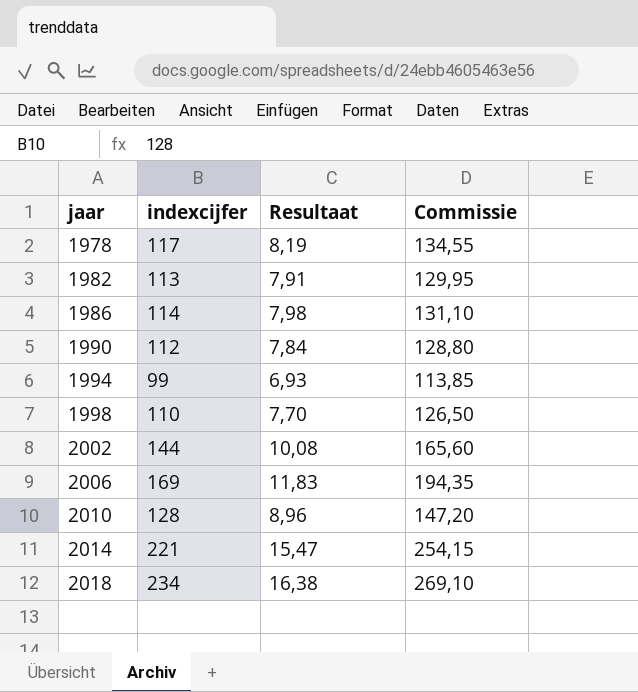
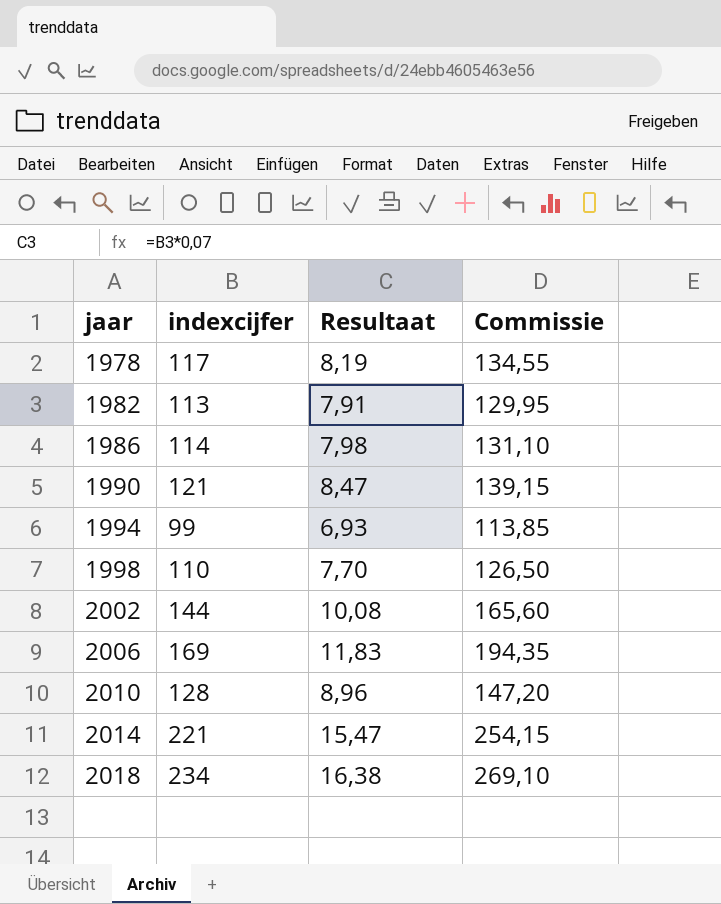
1990 | indexcijfer: 112 -> 121
1990 | Resultaat: 7,84 -> 8,47
1990 | Commissie: 128,80 -> 139,15

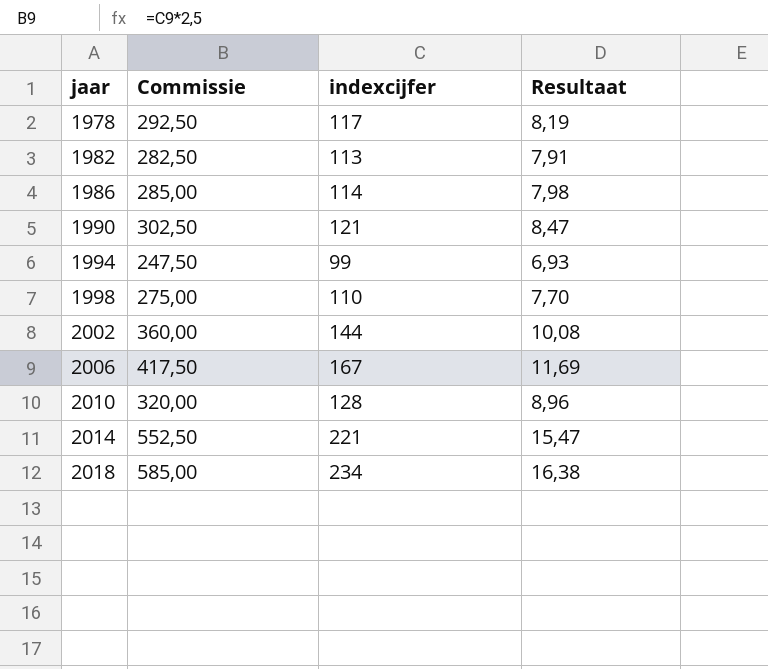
column Commissie | formula: [indexcijfer] * 1,15 -> [indexcijfer] * 2,5
column Commissie | position: 4 -> 2
2006 | indexcijfer: 169 -> 167
2006 | Resultaat: 11,83 -> 11,69

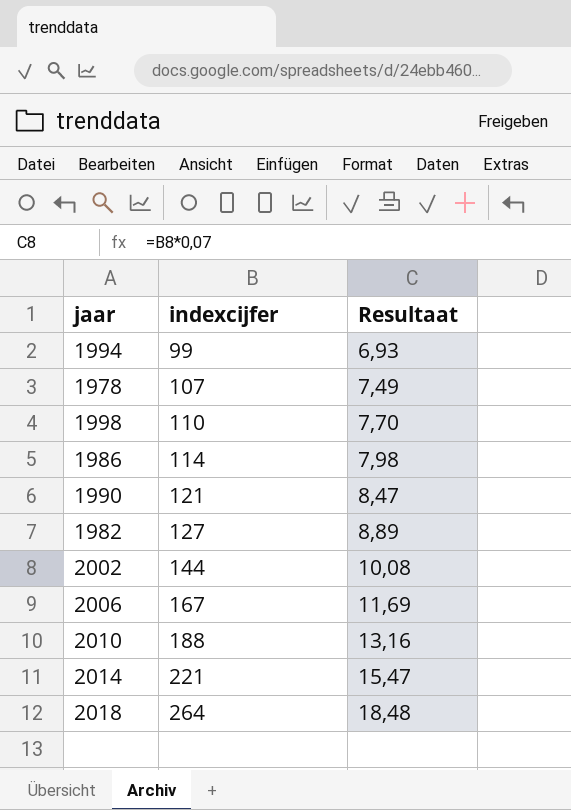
row order: jaar ascending -> indexcijfer ascending
column Commissie | formula: [indexcijfer] * 2,5 -> none
1978 | indexcijfer: 117 -> 107
1978 | Resultaat: 8,19 -> 7,49
1982 | indexcijfer: 113 -> 127
1982 | Resultaat: 7,91 -> 8,89
2010 | indexcijfer: 128 -> 188
2010 | Resultaat: 8,96 -> 13,16
2018 | indexcijfer: 234 -> 264
2018 | Resultaat: 16,38 -> 18,48

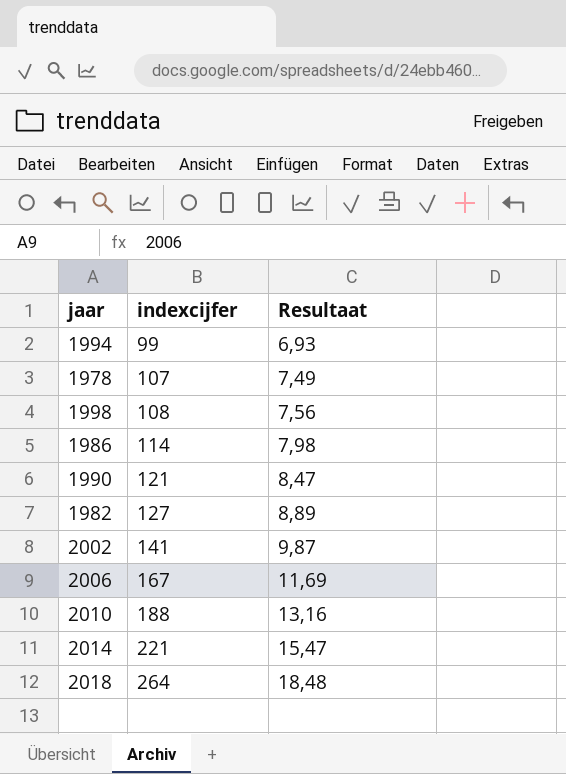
1998 | indexcijfer: 110 -> 108
1998 | Resultaat: 7,70 -> 7,56
2002 | indexcijfer: 144 -> 141
2002 | Resultaat: 10,08 -> 9,87

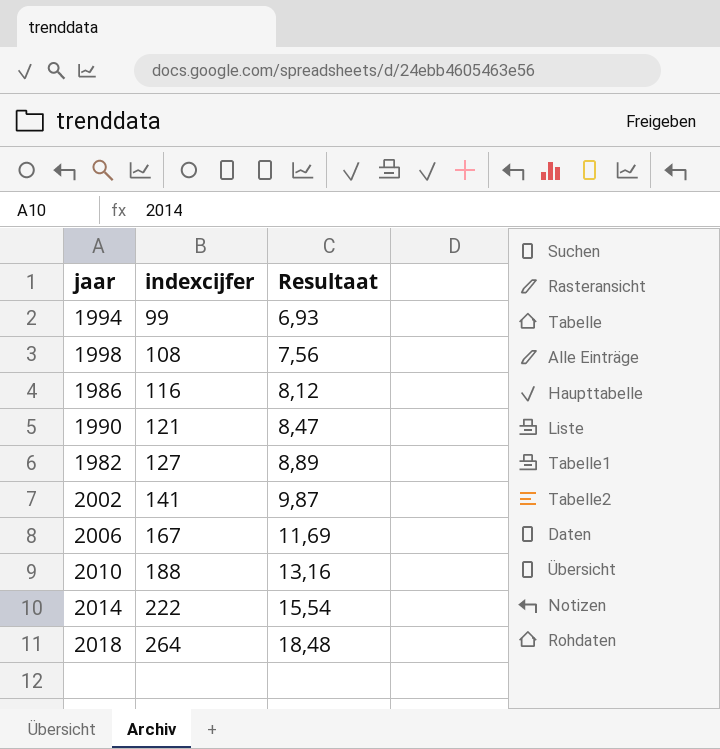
row 1978: 107 | 7,49 -> none
1986 | indexcijfer: 114 -> 116
1986 | Resultaat: 7,98 -> 8,12
2014 | indexcijfer: 221 -> 222
2014 | Resultaat: 15,47 -> 15,54

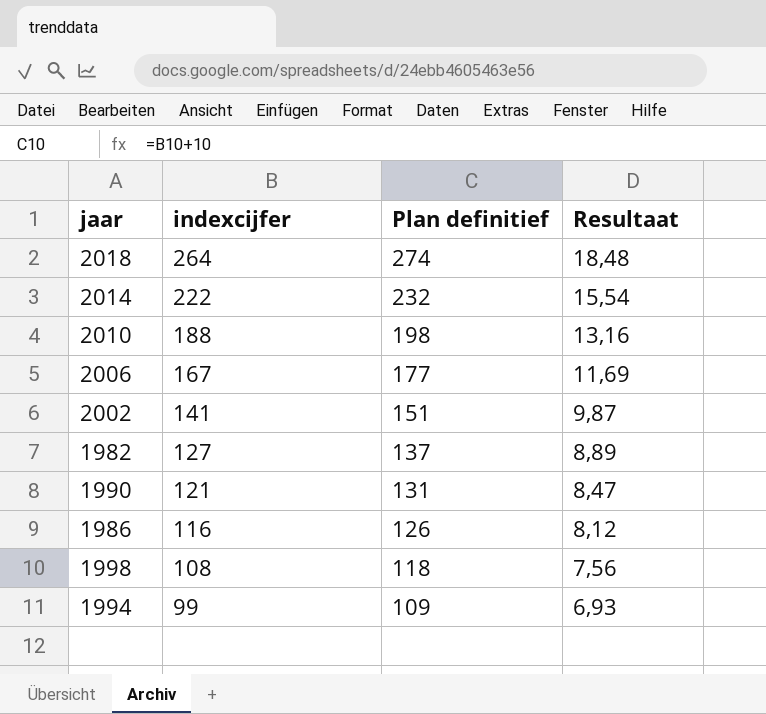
row order: indexcijfer ascending -> indexcijfer descending
column Plan definitief | formula: none -> [indexcijfer] + 10

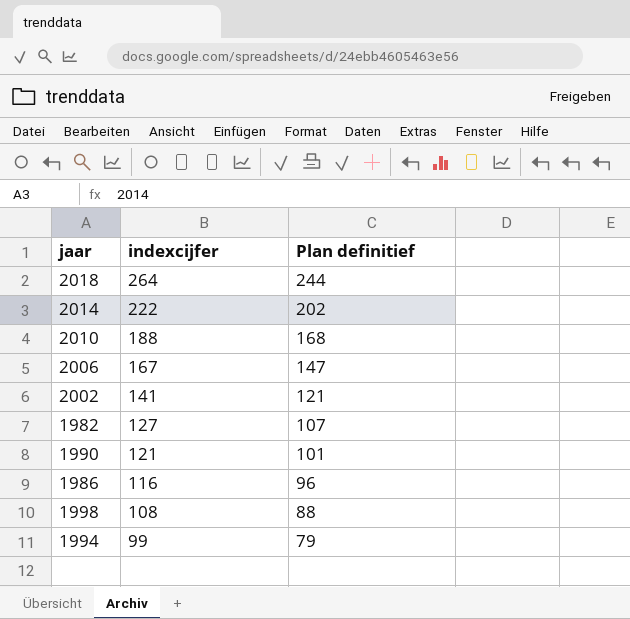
column Resultaat | formula: [indexcijfer] * 0,07 -> none
column Plan definitief | formula: [indexcijfer] + 10 -> [indexcijfer] - 20

